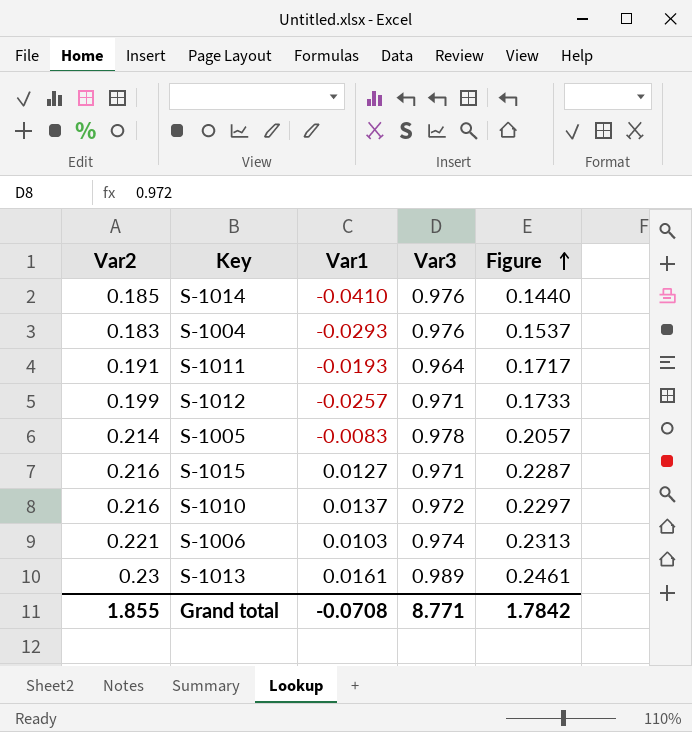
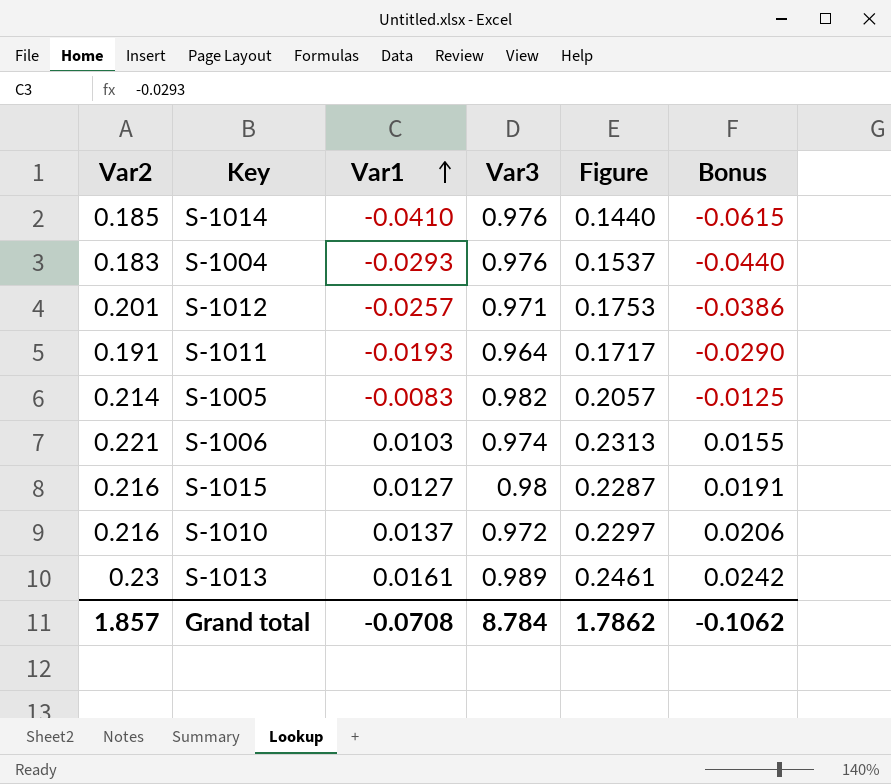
row order: Figure ascending -> Var1 ascending
column Bonus | formula: none -> [Var1] * 1.5
S-1012 | Var2: 0.199 -> 0.201
S-1012 | Figure: 0.1733 -> 0.1753
S-1005 | Var3: 0.978 -> 0.982
S-1015 | Var3: 0.971 -> 0.98
Grand total | Var2: 1.855 -> 1.857
Grand total | Var3: 8.771 -> 8.784
Grand total | Figure: 1.7842 -> 1.7862

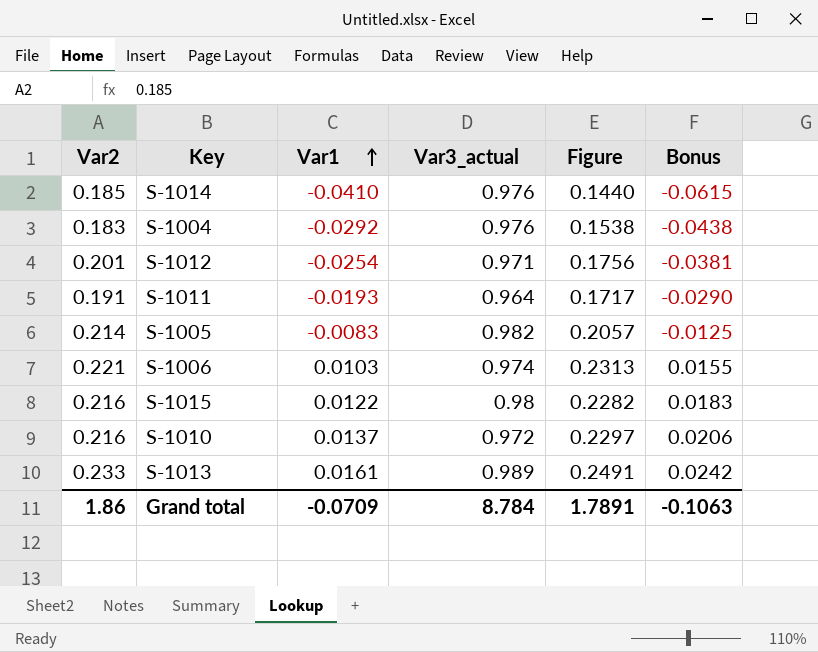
column name: Var3 -> Var3_actual
S-1004 | Var1: -0.0293 -> -0.0292
S-1004 | Figure: 0.1537 -> 0.1538
S-1004 | Bonus: -0.0440 -> -0.0438
S-1012 | Var1: -0.0257 -> -0.0254
S-1012 | Figure: 0.1753 -> 0.1756
S-1012 | Bonus: -0.0386 -> -0.0381
S-1015 | Var1: 0.0127 -> 0.0122
S-1015 | Figure: 0.2287 -> 0.2282
S-1015 | Bonus: 0.0191 -> 0.0183
S-1013 | Var2: 0.23 -> 0.233
S-1013 | Figure: 0.2461 -> 0.2491
Grand total | Var2: 1.857 -> 1.86
Grand total | Var1: -0.0708 -> -0.0709
Grand total | Figure: 1.7862 -> 1.7891
Grand total | Bonus: -0.1062 -> -0.1063

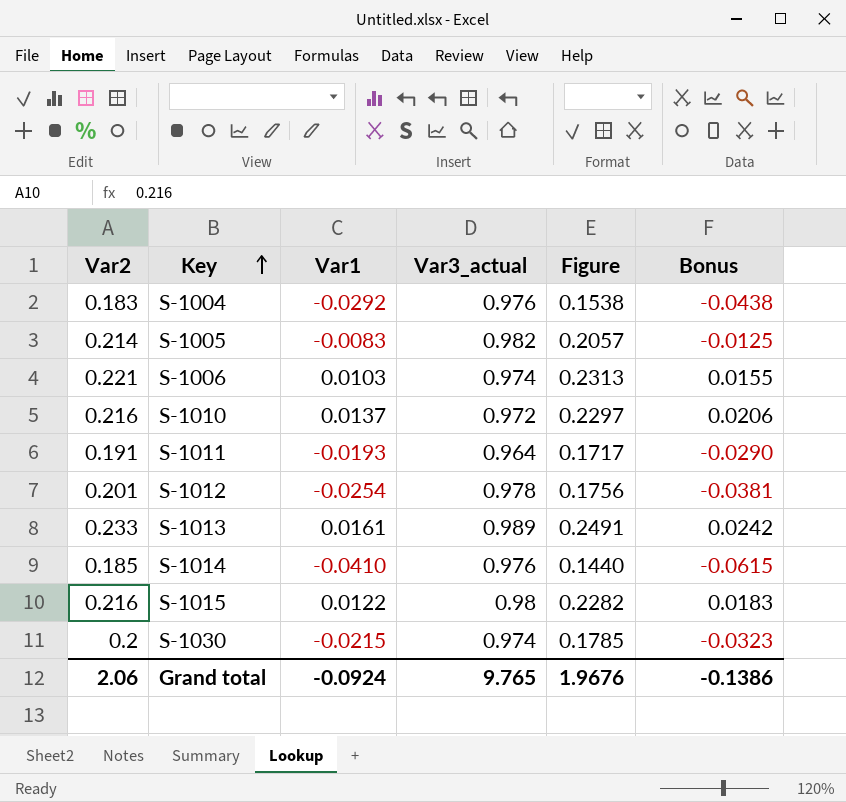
row order: Var1 ascending -> Key ascending
S-1012 | Var3_actual: 0.971 -> 0.978
row S-1030: none -> 0.2 | -0.0215 | 0.974 | 0.1785 | -0.0323
Grand total | Var2: 1.86 -> 2.06
Grand total | Var1: -0.0709 -> -0.0924
Grand total | Var3_actual: 8.784 -> 9.765
Grand total | Figure: 1.7891 -> 1.9676
Grand total | Bonus: -0.1063 -> -0.1386

